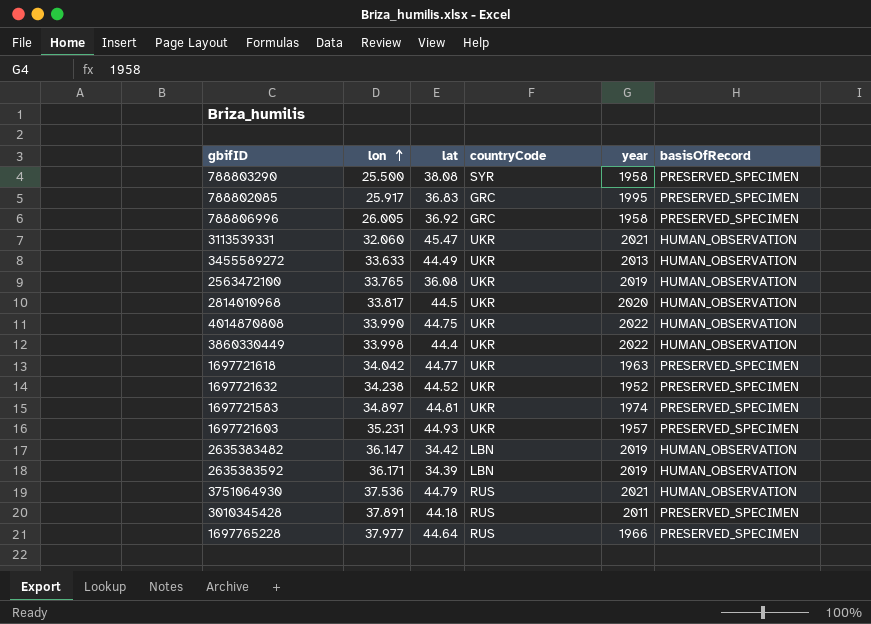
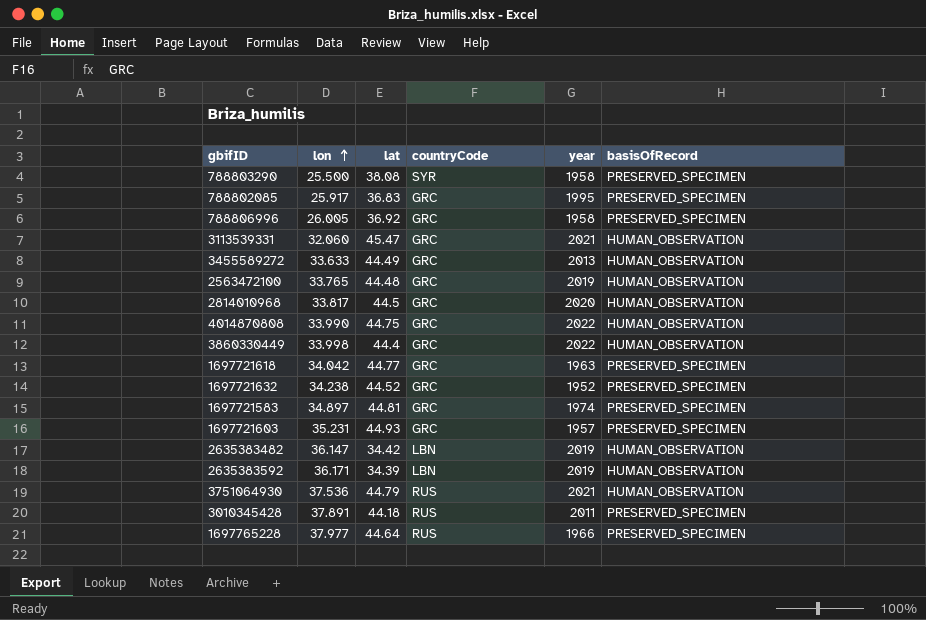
3113539331 | countryCode: UKR -> GRC
3455589272 | countryCode: UKR -> GRC
2563472100 | lat: 36.08 -> 44.48
2563472100 | countryCode: UKR -> GRC
2814010968 | countryCode: UKR -> GRC
4014870808 | countryCode: UKR -> GRC
3860330449 | countryCode: UKR -> GRC
1697721618 | countryCode: UKR -> GRC
1697721632 | countryCode: UKR -> GRC
1697721583 | countryCode: UKR -> GRC
1697721603 | countryCode: UKR -> GRC

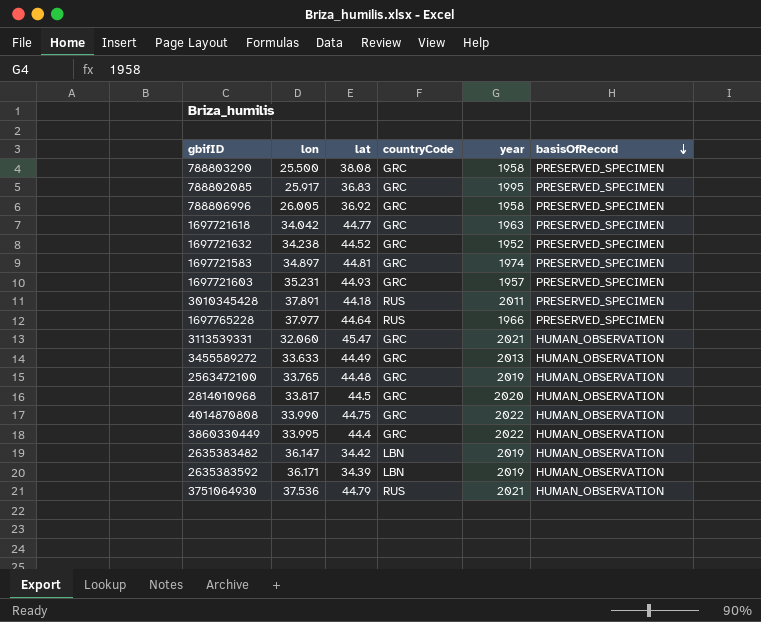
row order: lon ascending -> basisOfRecord descending
788803290 | countryCode: SYR -> GRC
3860330449 | lon: 33.998 -> 33.995

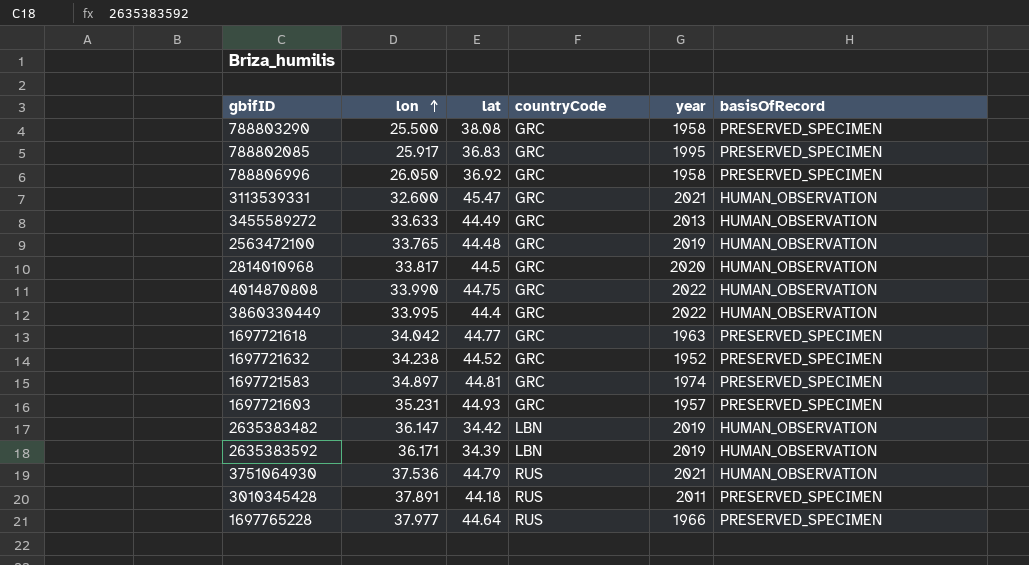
row order: basisOfRecord descending -> lon ascending
788806996 | lon: 26.005 -> 26.050
3113539331 | lon: 32.060 -> 32.600

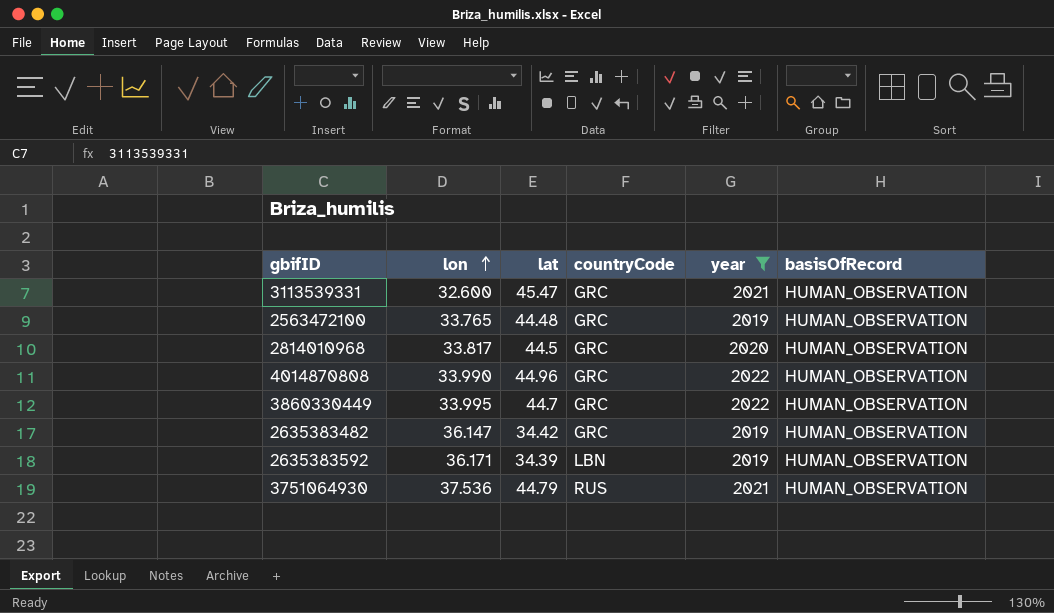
filter: none -> year >= 2019
4014870808 | lat: 44.75 -> 44.96
3860330449 | lat: 44.4 -> 44.7
2635383482 | countryCode: LBN -> GRC

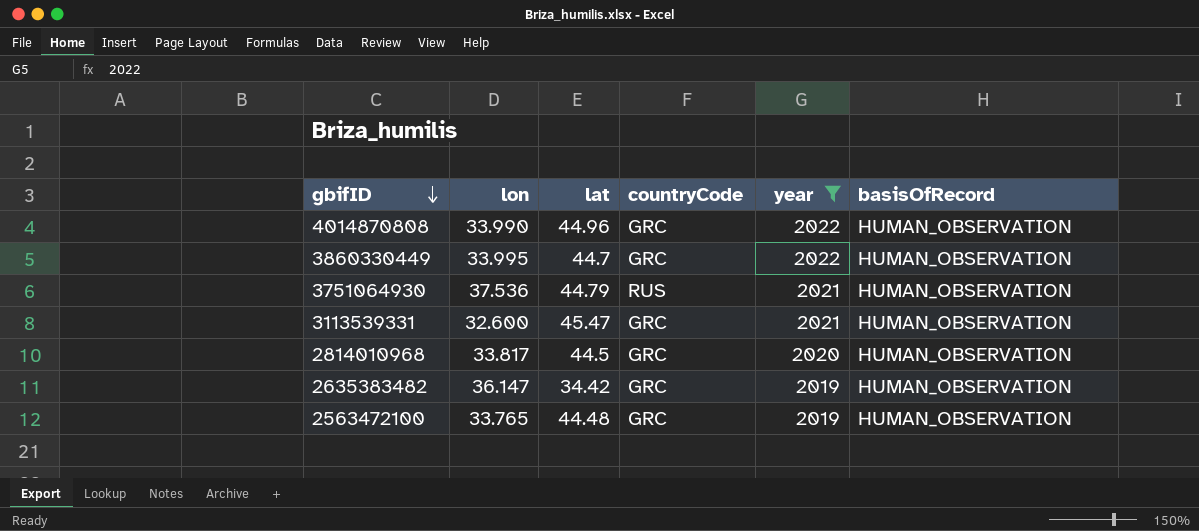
row order: lon ascending -> gbifID descending
row 2635383592: 36.171 | 34.39 | LBN | 2019 | HUMAN_OBSERVATION -> none

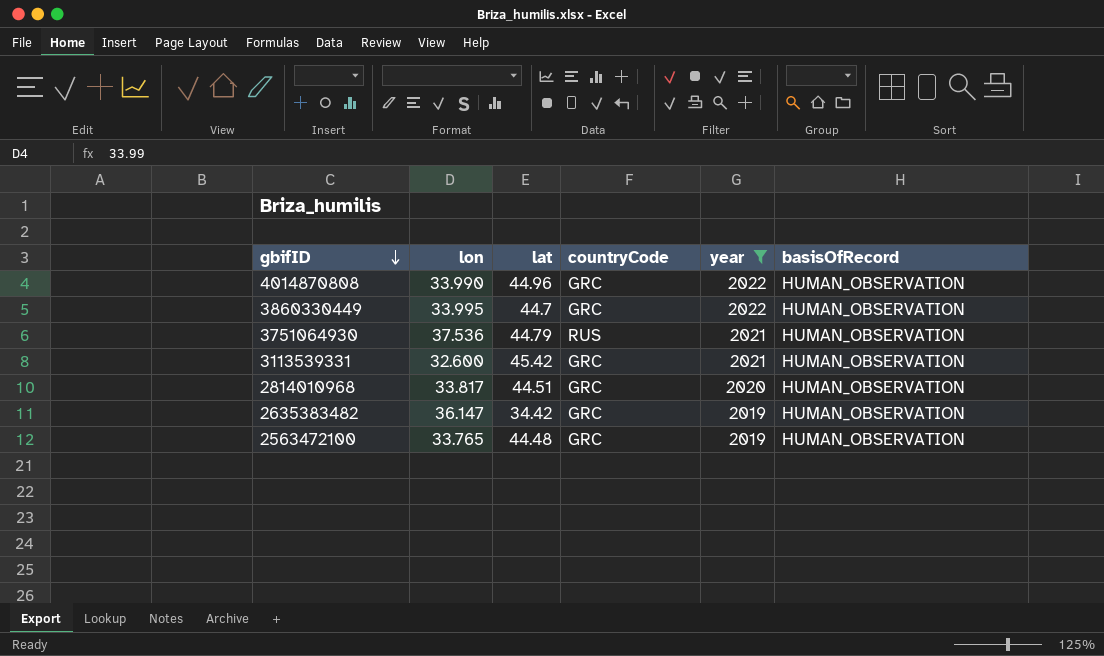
3113539331 | lat: 45.47 -> 45.42
2814010968 | lat: 44.5 -> 44.51

